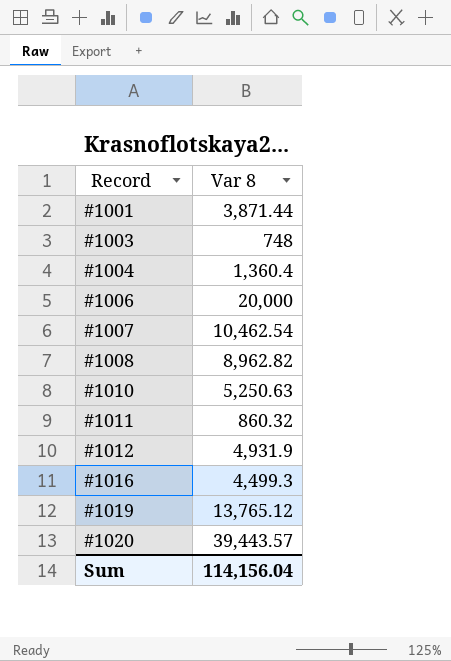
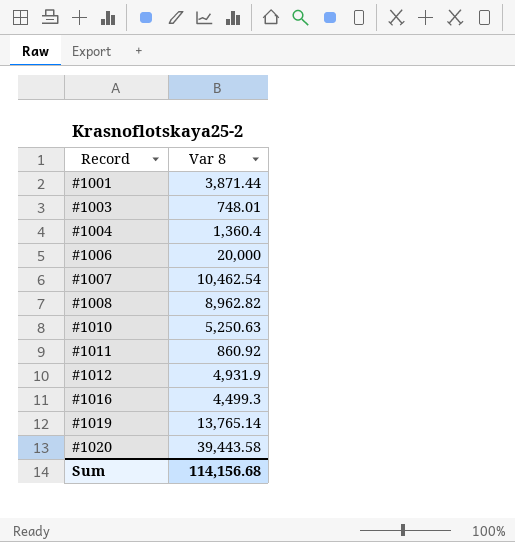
#1003 | Var 8: 748 -> 748.01
#1011 | Var 8: 860.32 -> 860.92
#1019 | Var 8: 13,765.12 -> 13,765.14
#1020 | Var 8: 39,443.57 -> 39,443.58
Sum | Var 8: 114,156.04 -> 114,156.68

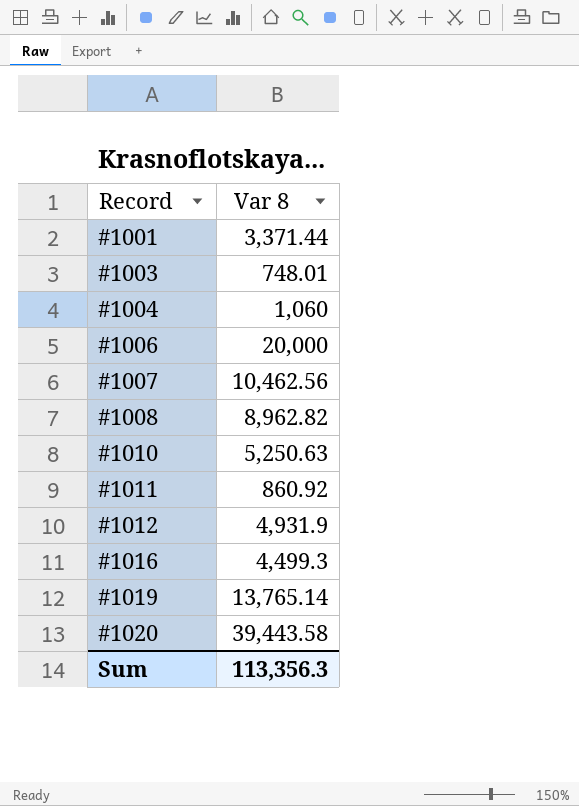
#1001 | Var 8: 3,871.44 -> 3,371.44
#1004 | Var 8: 1,360.4 -> 1,060
#1007 | Var 8: 10,462.54 -> 10,462.56
Sum | Var 8: 114,156.68 -> 113,356.3

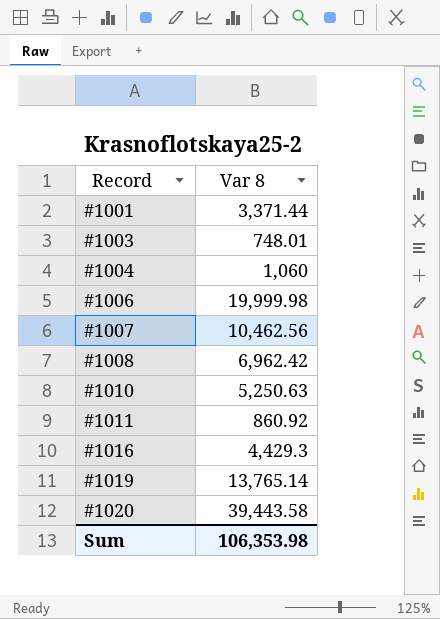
row #1012: 4,931.9 -> none
#1006 | Var 8: 20,000 -> 19,999.98
#1008 | Var 8: 8,962.82 -> 6,962.42
#1016 | Var 8: 4,499.3 -> 4,429.3
Sum | Var 8: 113,356.3 -> 106,353.98

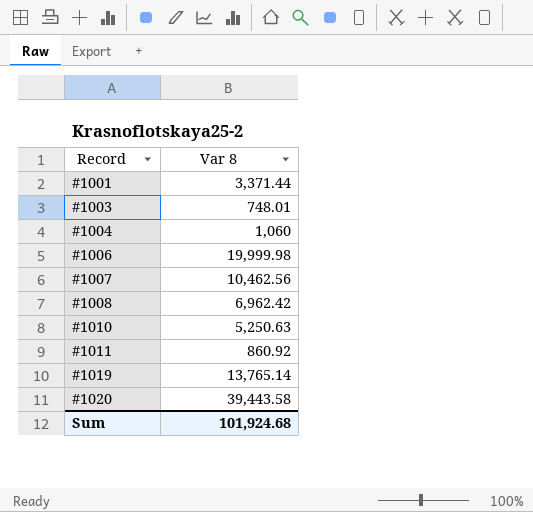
row #1016: 4,429.3 -> none
Sum | Var 8: 106,353.98 -> 101,924.68

